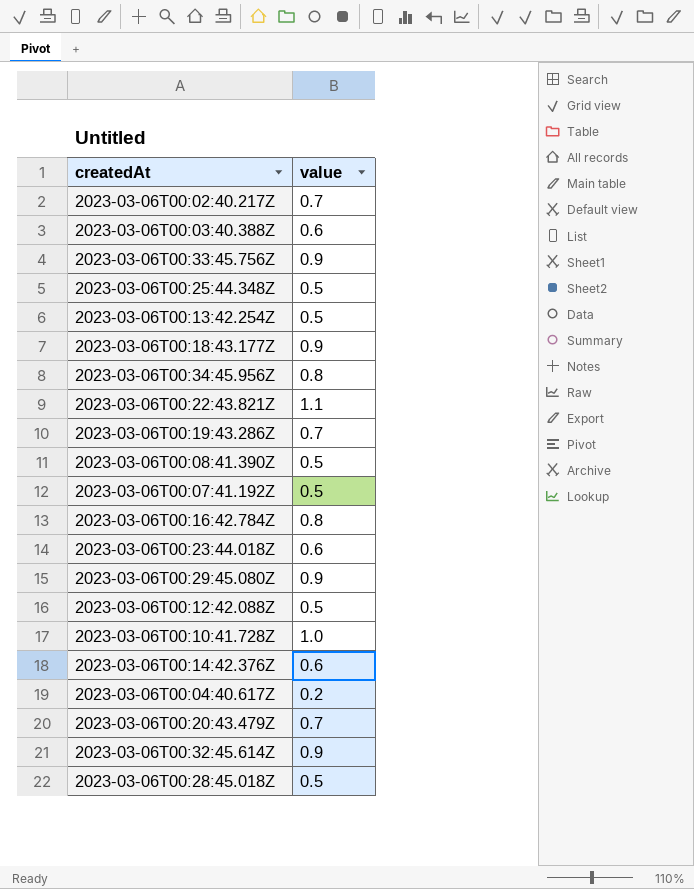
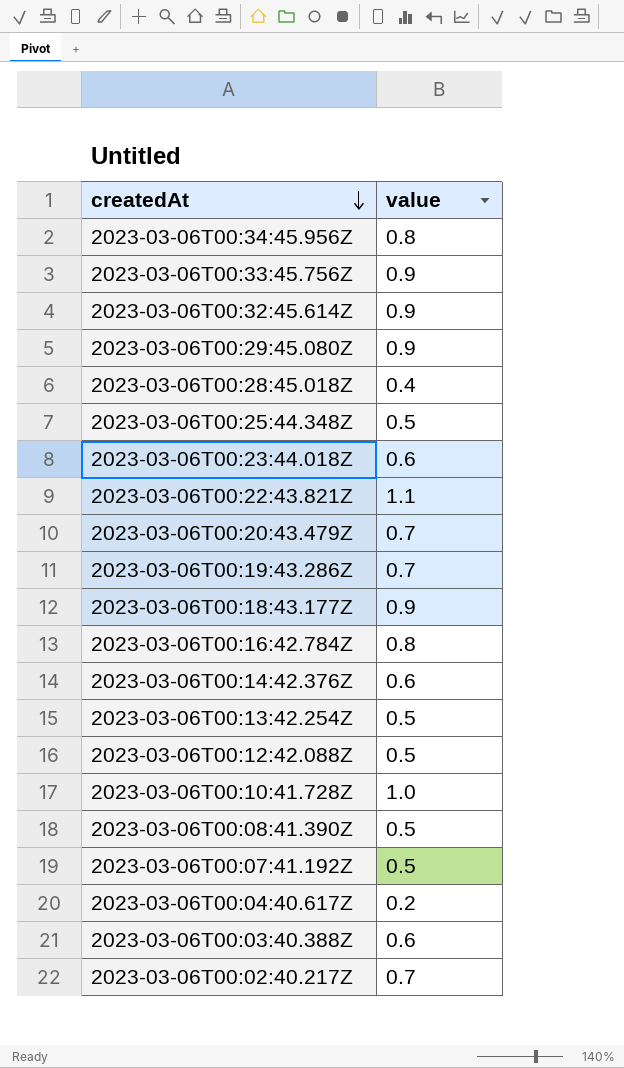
row order: none -> createdAt descending
2023-03-06T00:28:45.018Z | value: 0.5 -> 0.4

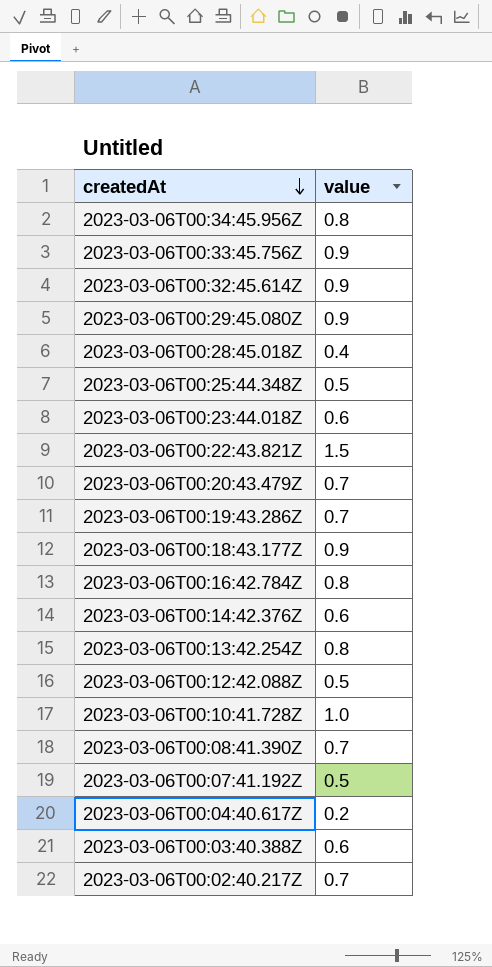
2023-03-06T00:22:43.821Z | value: 1.1 -> 1.5
2023-03-06T00:13:42.254Z | value: 0.5 -> 0.8
2023-03-06T00:08:41.390Z | value: 0.5 -> 0.7

